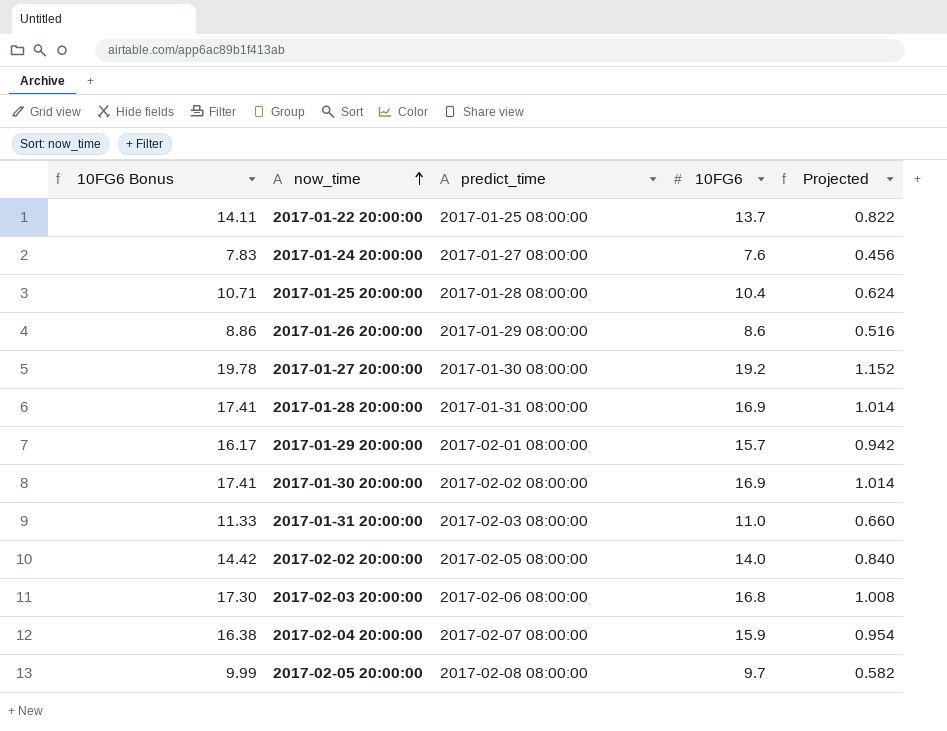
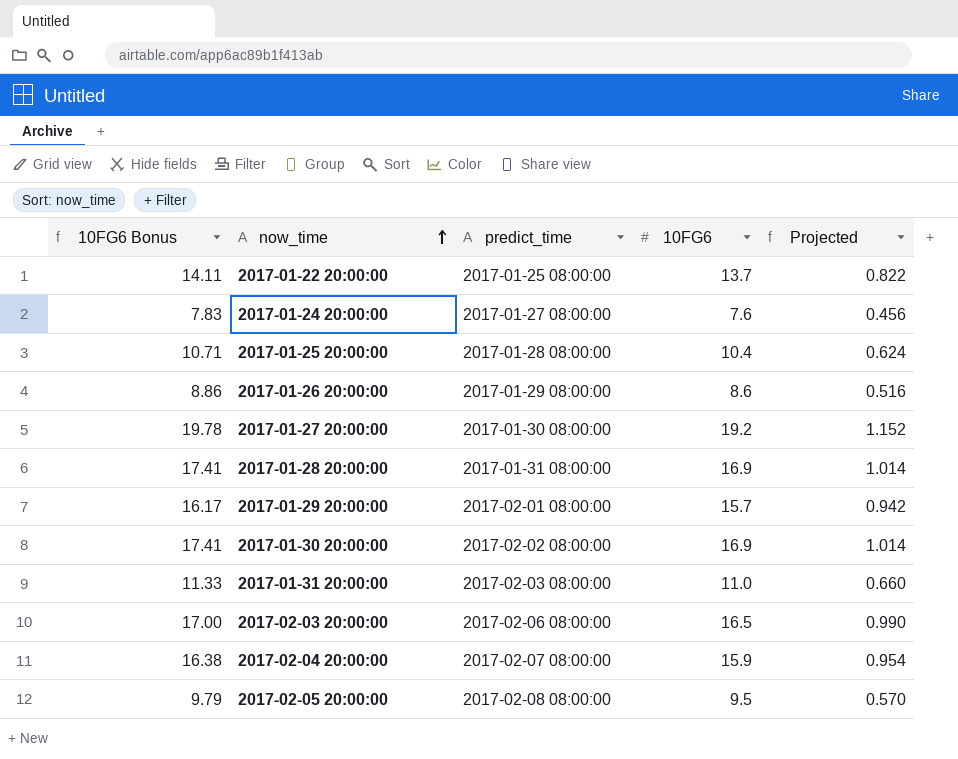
row 2017-02-02 20:00:00: 14.42 | 2017-02-05 08:00:00 | 14.0 | 0.840 -> none
2017-02-03 20:00:00 | 10FG6 Bonus: 17.30 -> 17.00
2017-02-03 20:00:00 | 10FG6: 16.8 -> 16.5
2017-02-03 20:00:00 | Projected: 1.008 -> 0.990
2017-02-05 20:00:00 | 10FG6 Bonus: 9.99 -> 9.79
2017-02-05 20:00:00 | 10FG6: 9.7 -> 9.5
2017-02-05 20:00:00 | Projected: 0.582 -> 0.570

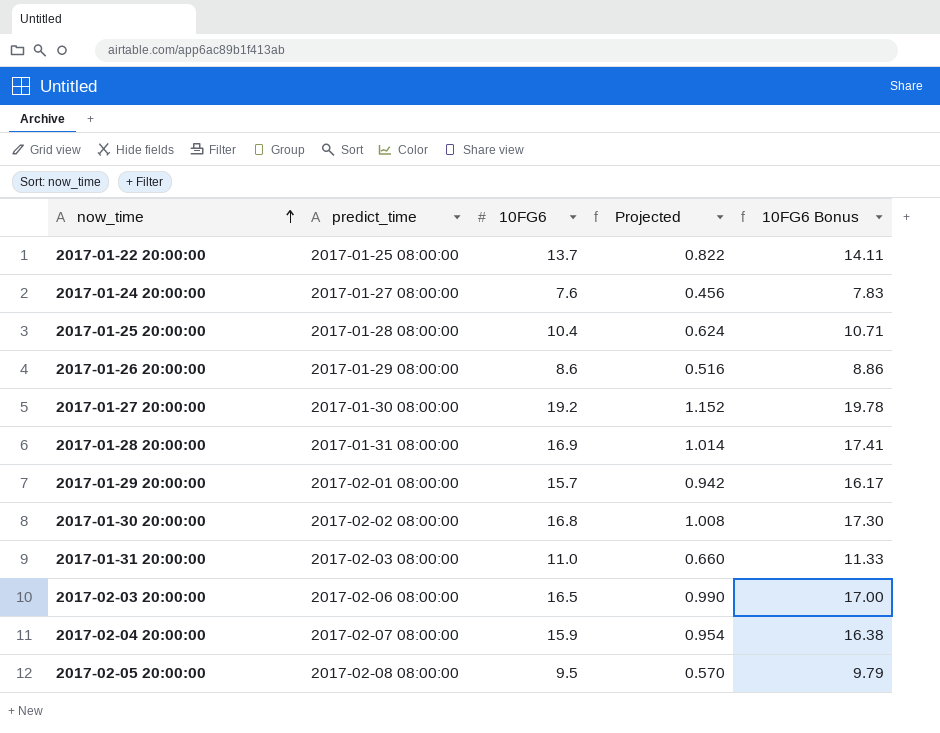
column 10FG6 Bonus | position: 1 -> 5
2017-01-30 20:00:00 | 10FG6: 16.9 -> 16.8
2017-01-30 20:00:00 | Projected: 1.014 -> 1.008
2017-01-30 20:00:00 | 10FG6 Bonus: 17.41 -> 17.30

